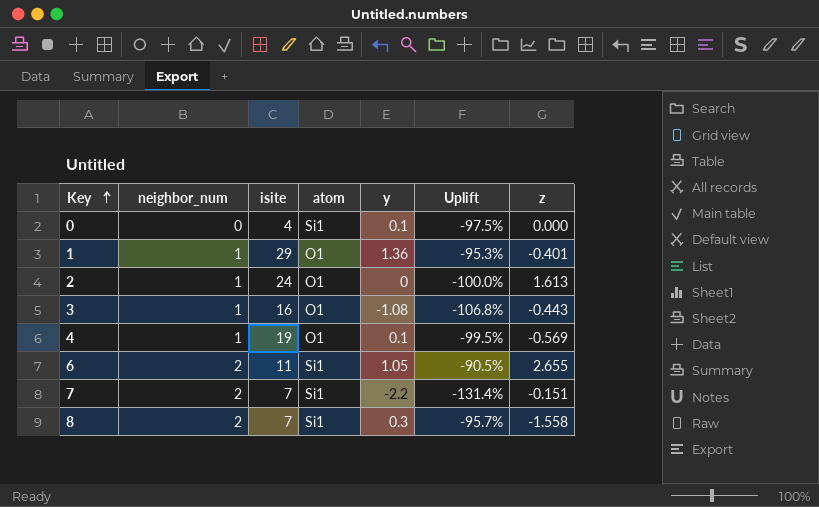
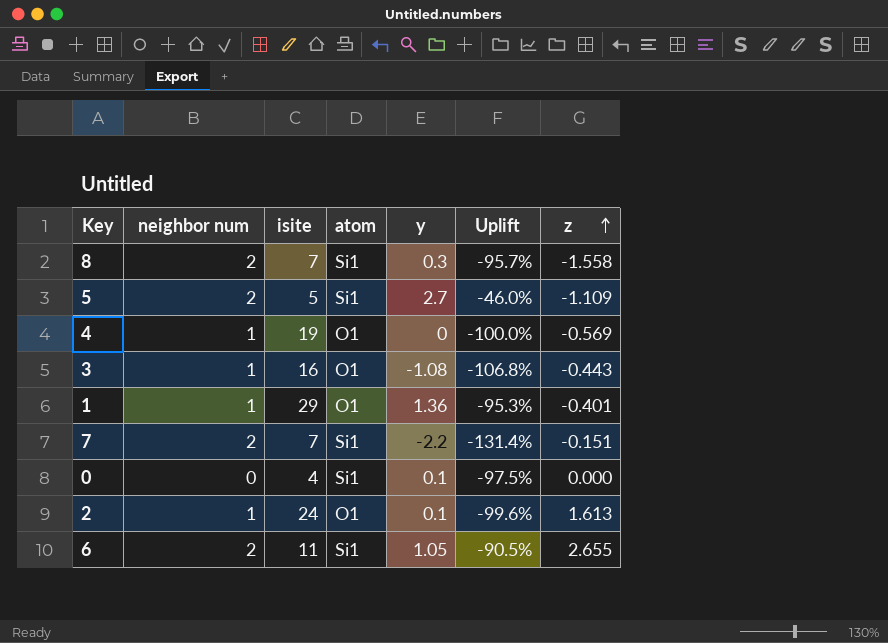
row order: Key ascending -> z ascending
column name: neighbor_num -> neighbor num
row 5: none -> 2 | 5 | Si1 | 2.7 | -46.0% | -1.109
4 | y: 0.1 -> 0
4 | Uplift: -99.5% -> -100.0%
2 | y: 0 -> 0.1
2 | Uplift: -100.0% -> -99.6%

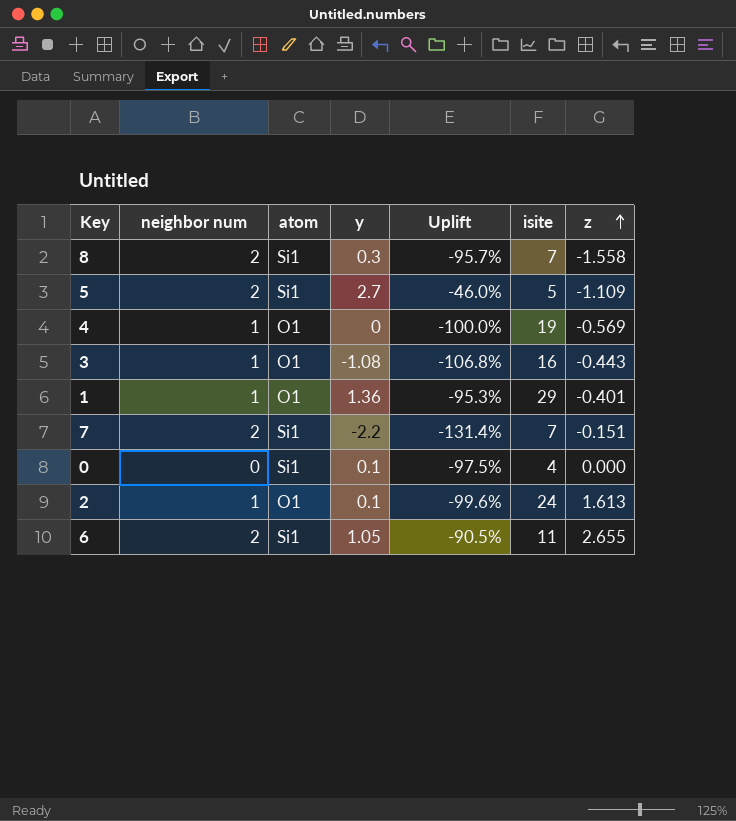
column isite | position: 3 -> 6

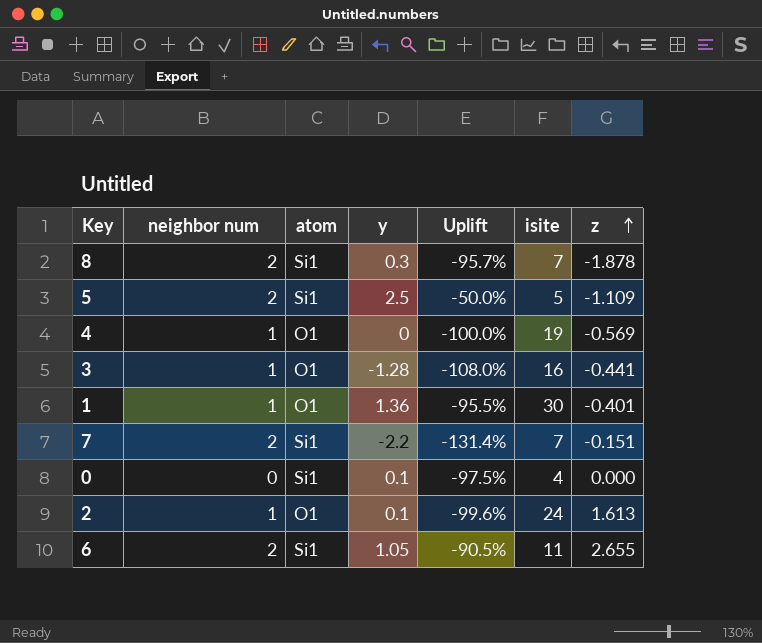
8 | z: -1.558 -> -1.878
5 | y: 2.7 -> 2.5
5 | Uplift: -46.0% -> -50.0%
3 | y: -1.08 -> -1.28
3 | Uplift: -106.8% -> -108.0%
3 | z: -0.443 -> -0.441
1 | Uplift: -95.3% -> -95.5%
1 | isite: 29 -> 30

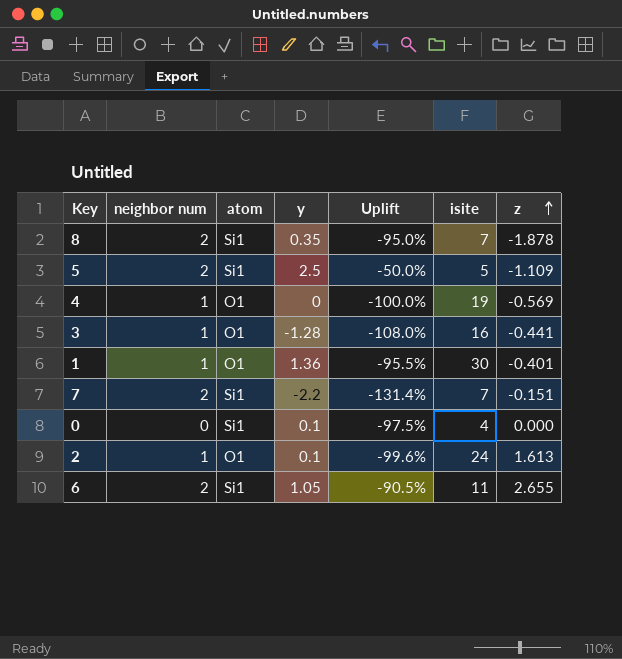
8 | y: 0.3 -> 0.35
8 | Uplift: -95.7% -> -95.0%

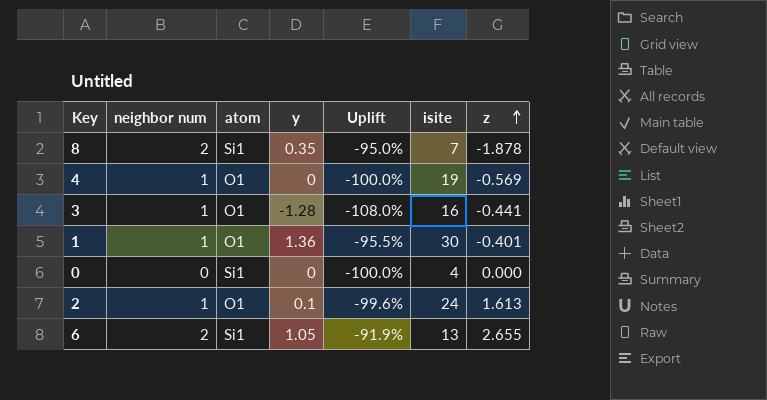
row 5: 2 | Si1 | 2.5 | -50.0% | 5 | -1.109 -> none
row 7: 2 | Si1 | -2.2 | -131.4% | 7 | -0.151 -> none
0 | y: 0.1 -> 0
0 | Uplift: -97.5% -> -100.0%
6 | Uplift: -90.5% -> -91.9%
6 | isite: 11 -> 13

